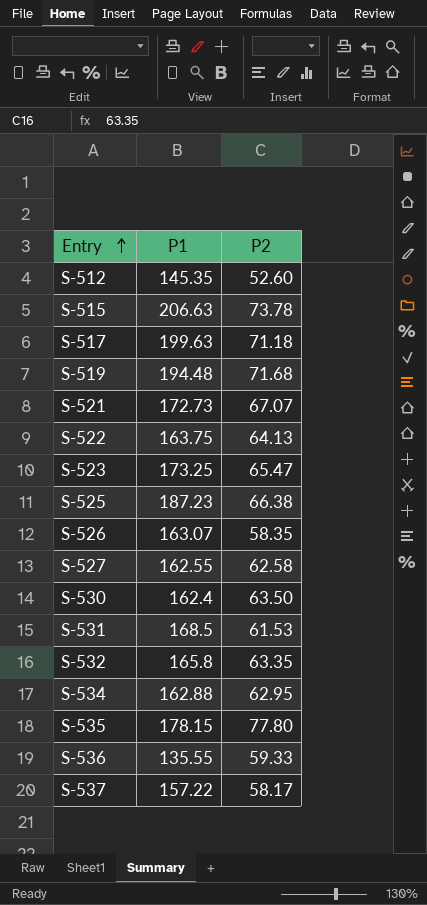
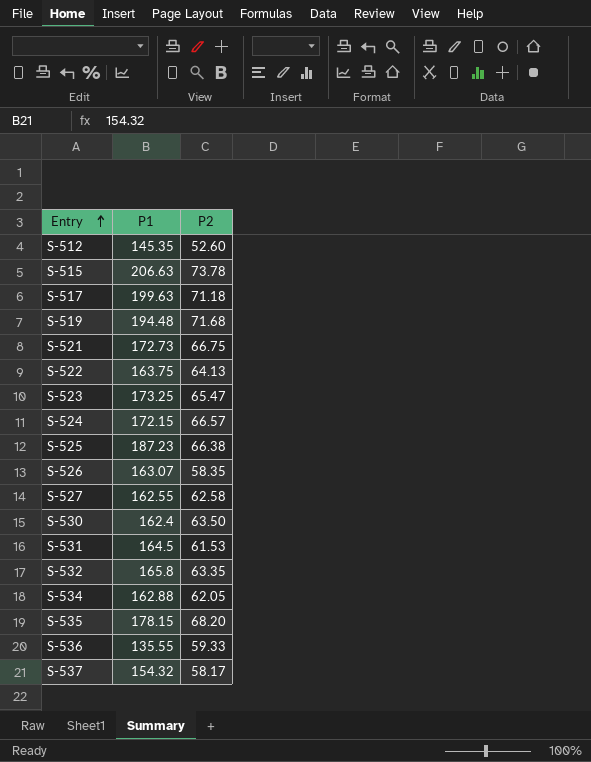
S-521 | P2: 67.07 -> 66.75
row S-524: none -> 172.15 | 66.57
S-531 | P1: 168.5 -> 164.5
S-534 | P2: 62.95 -> 62.05
S-535 | P2: 77.80 -> 68.20
S-537 | P1: 157.22 -> 154.32

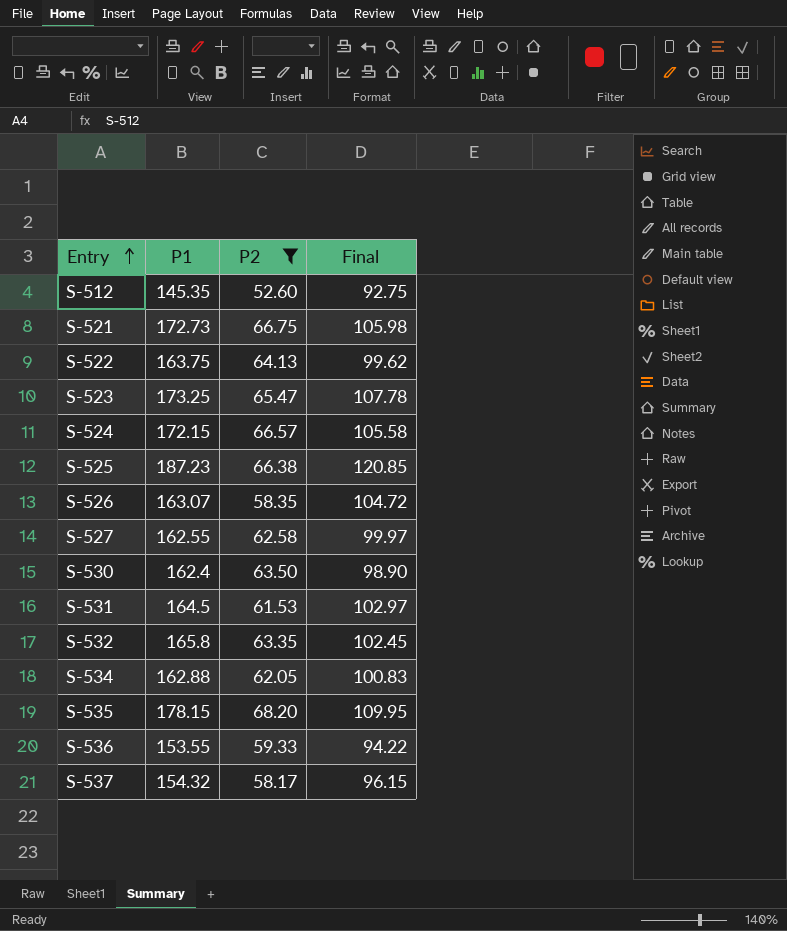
filter: none -> P2 <= 68.20
column Final | formula: none -> [P1] - [P2]
S-536 | P1: 135.55 -> 153.55

